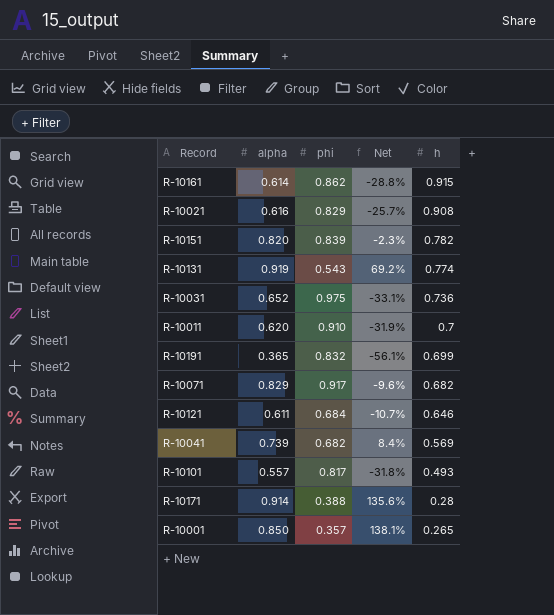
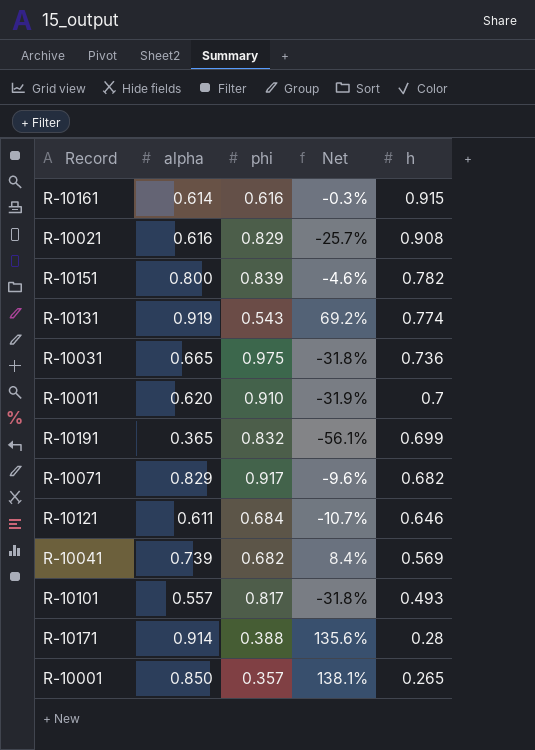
R-10161 | phi: 0.862 -> 0.616
R-10161 | Net: -28.8% -> -0.3%
R-10151 | alpha: 0.820 -> 0.800
R-10151 | Net: -2.3% -> -4.6%
R-10031 | alpha: 0.652 -> 0.665
R-10031 | Net: -33.1% -> -31.8%

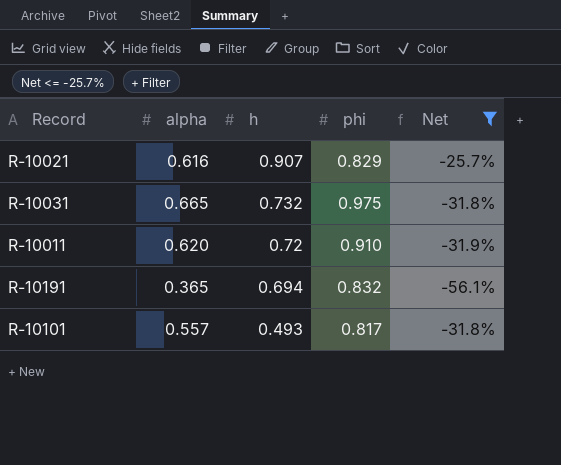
filter: none -> Net <= -25.7%
column h | position: 5 -> 3
R-10021 | h: 0.908 -> 0.907
R-10031 | h: 0.736 -> 0.732
R-10011 | h: 0.7 -> 0.72
R-10191 | h: 0.699 -> 0.694

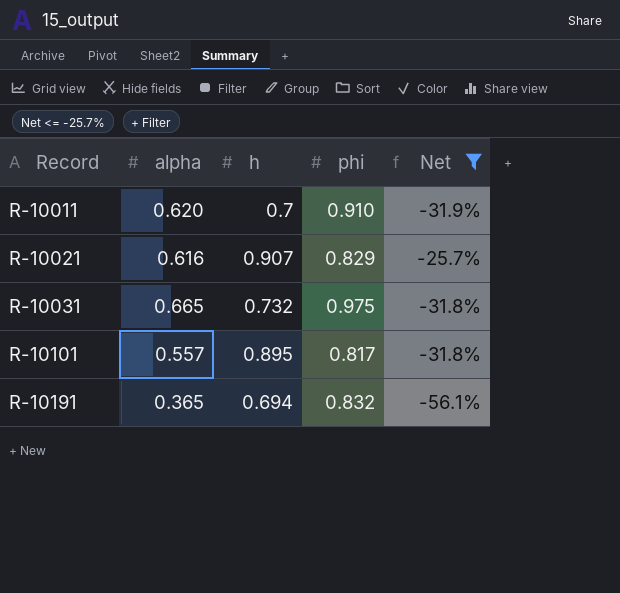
row order: h descending -> Record ascending
R-10011 | h: 0.72 -> 0.7
R-10101 | h: 0.493 -> 0.895

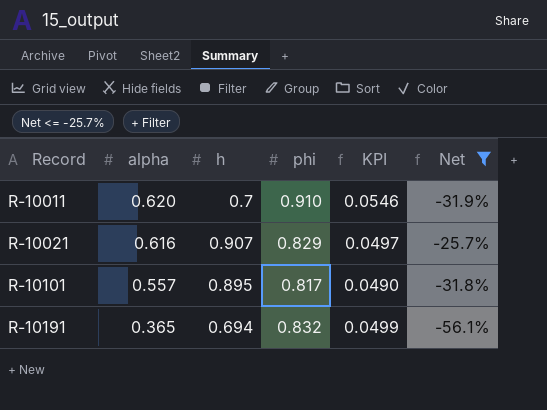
column KPI | formula: none -> [phi] * 0.06
row R-10031: 0.665 | 0.732 | 0.975 | -31.8% -> none

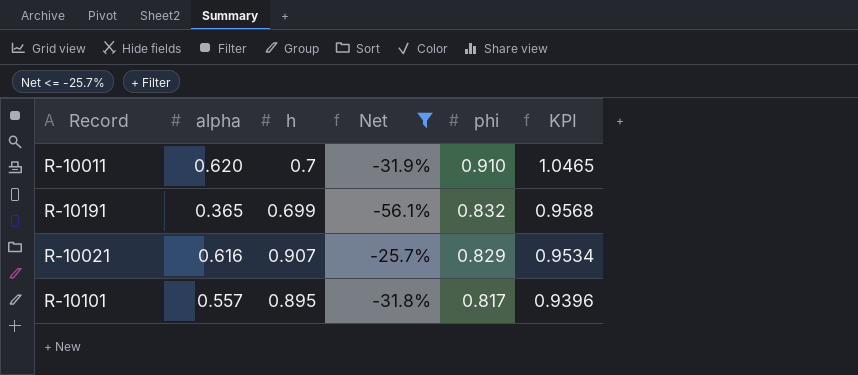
row order: Record ascending -> phi descending
column Net | position: 6 -> 4
column KPI | formula: [phi] * 0.06 -> [phi] * 1.15
R-10191 | h: 0.694 -> 0.699

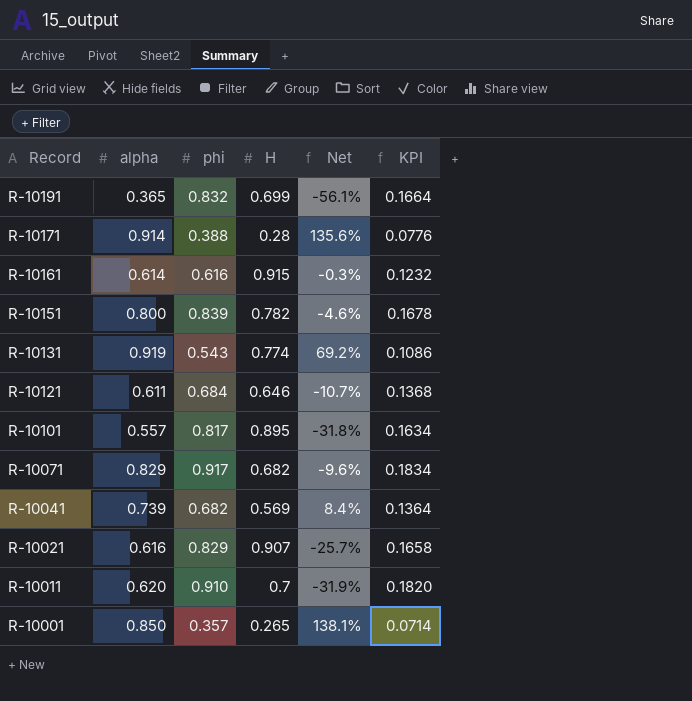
filter: Net <= -25.7% -> none
row order: phi descending -> Record descending
column phi | position: 5 -> 3
column name: h -> H
column KPI | formula: [phi] * 1.15 -> [phi] * 0.2

